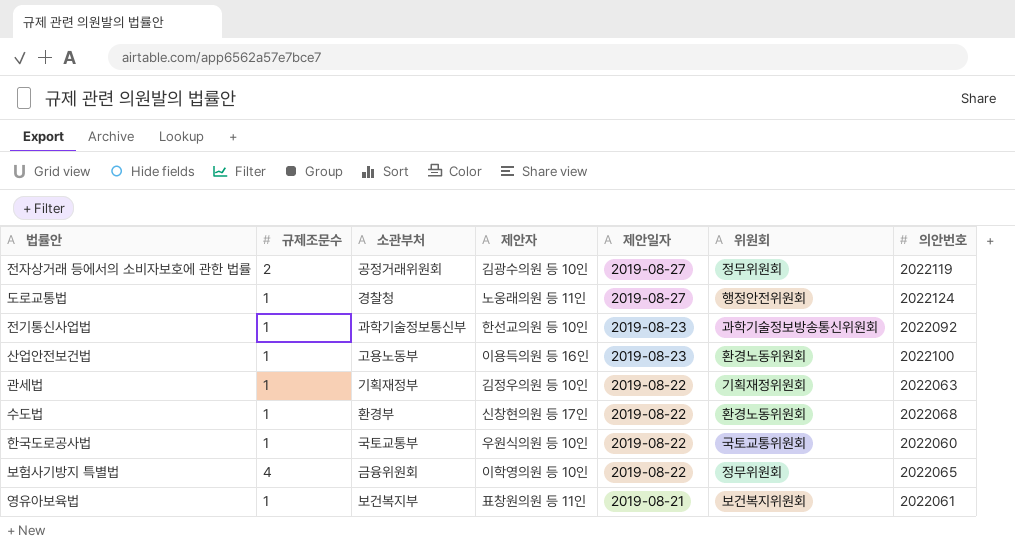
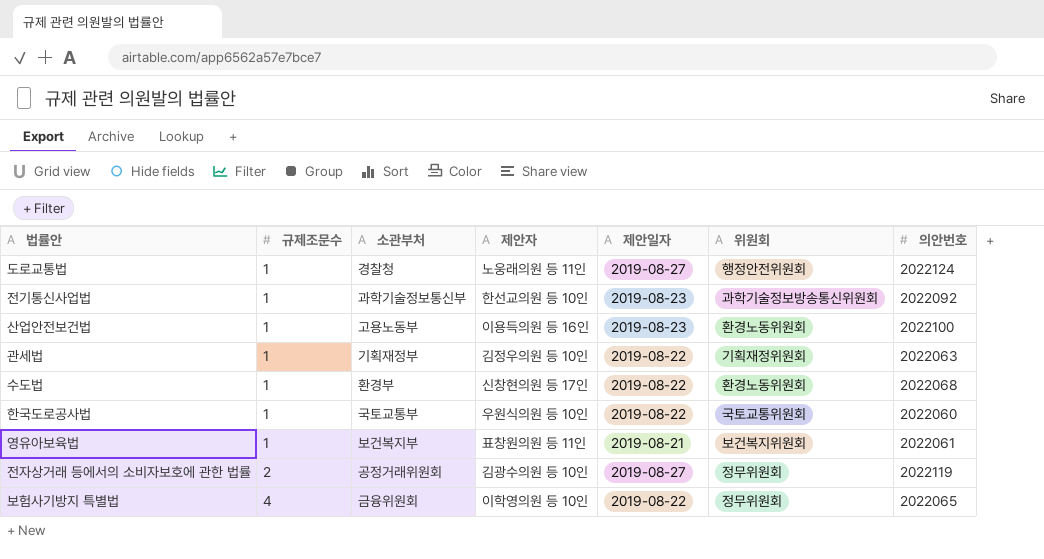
row order: 제안일자 descending -> 규제조문수 ascending

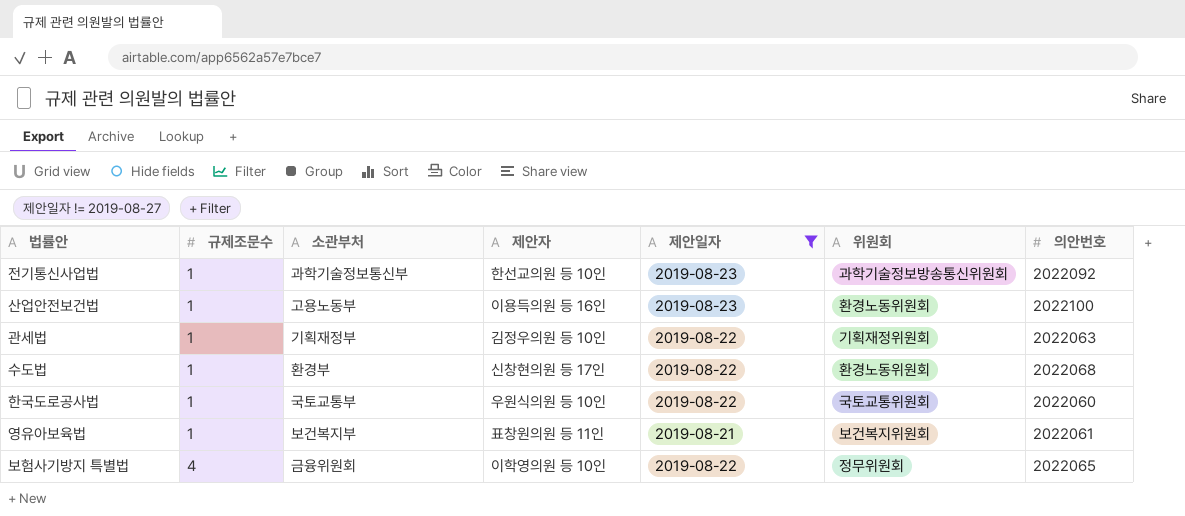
filter: none -> 제안일자 != 2019-08-27

